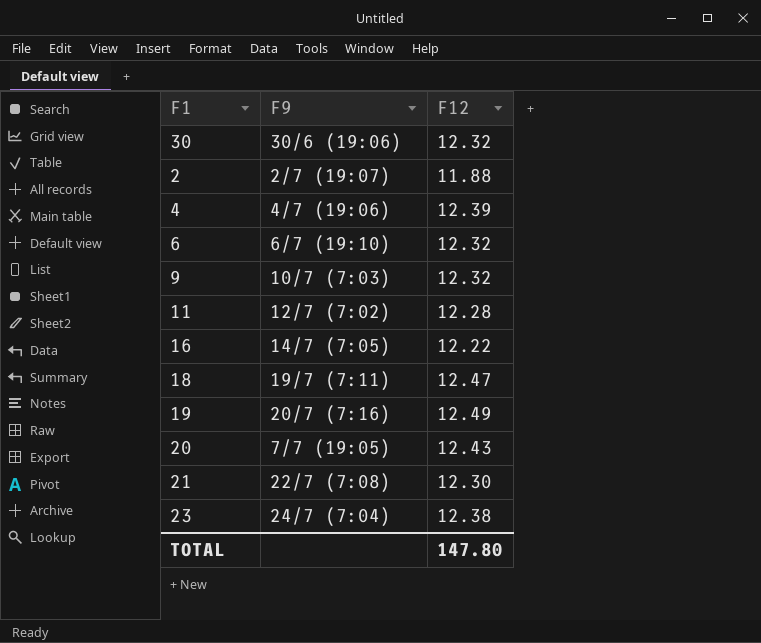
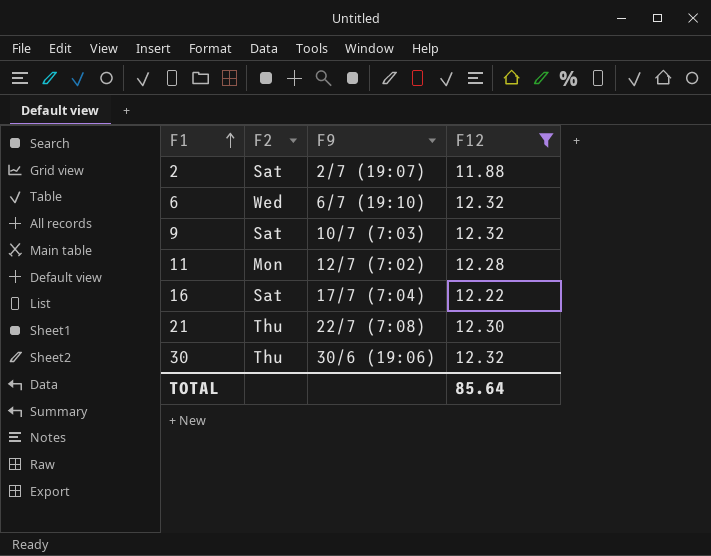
filter: none -> F12 <= 12.32
row order: none -> F1 ascending
column F2 | position: none -> 2
16 | F9: 14/7 (7:05) -> 17/7 (7:04)
TOTAL | F12: 147.80 -> 85.64

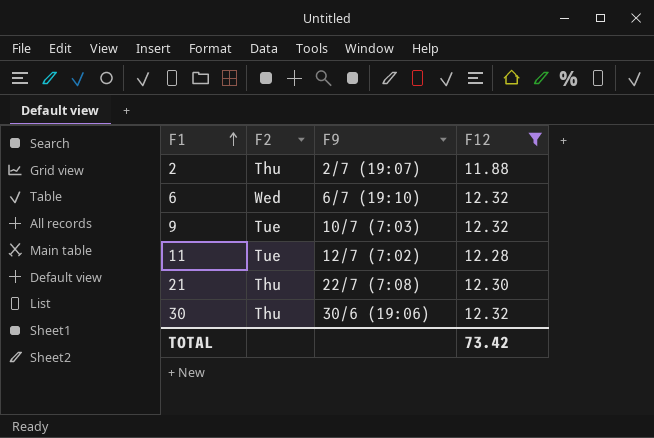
row 16: Sat | 17/7 (7:04) | 12.22 -> none
2 | F2: Sat -> Thu
9 | F2: Sat -> Tue
11 | F2: Mon -> Tue
TOTAL | F12: 85.64 -> 73.42

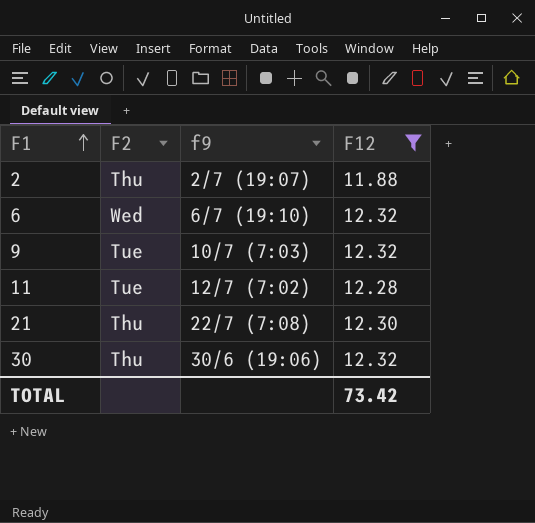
column name: F9 -> f9

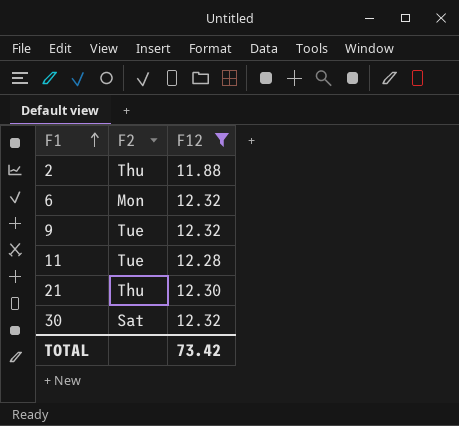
column f9 | position: 3 -> none
6 | F2: Wed -> Mon
30 | F2: Thu -> Sat

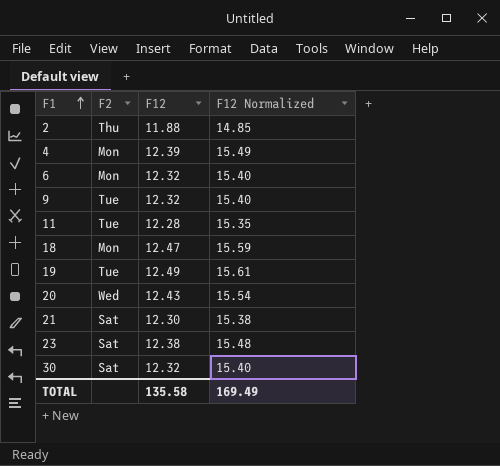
filter: F12 <= 12.32 -> none
column F12 Normalized | formula: none -> [F12] * 1.25
21 | F2: Thu -> Sat
TOTAL | F12: 73.42 -> 135.58

